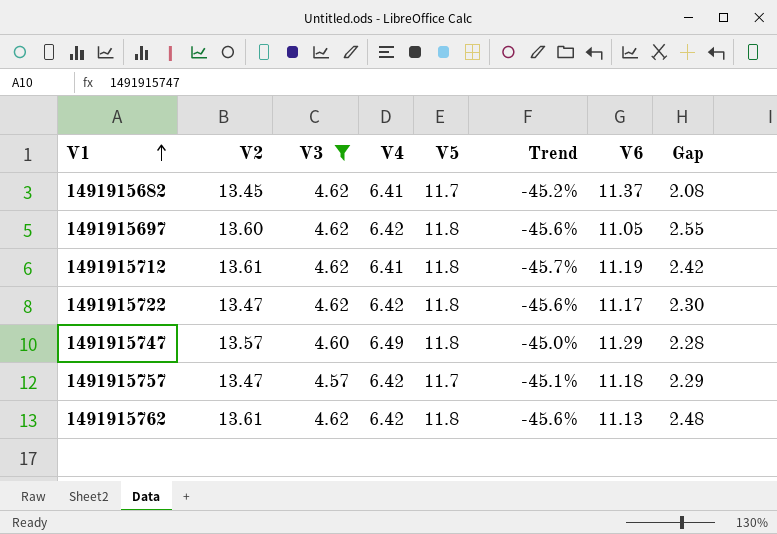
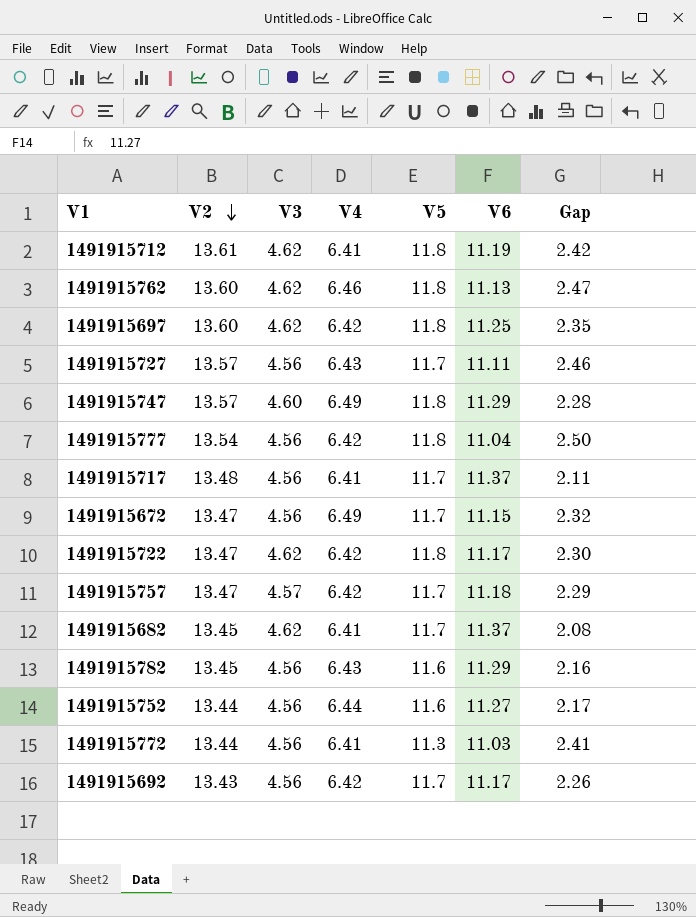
filter: V3 != 4.56 -> none
row order: V1 ascending -> V2 descending
column Trend | formula: ([V4] - [V5]) / [V5] -> none
1491915762 | V2: 13.61 -> 13.60
1491915762 | V4: 6.42 -> 6.46
1491915762 | Gap: 2.48 -> 2.47
1491915697 | V6: 11.05 -> 11.25
1491915697 | Gap: 2.55 -> 2.35

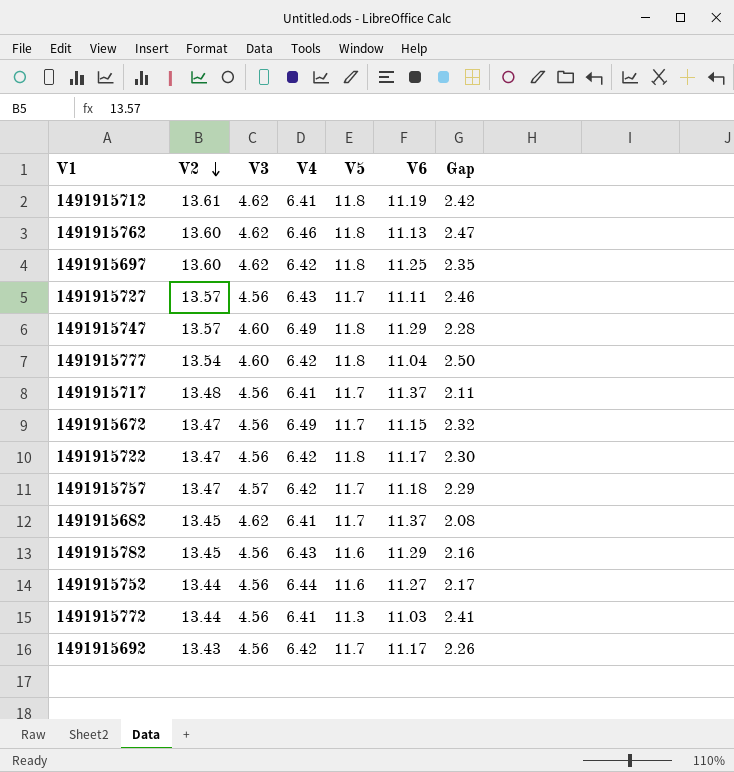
1491915777 | V3: 4.56 -> 4.60
1491915722 | V3: 4.62 -> 4.56

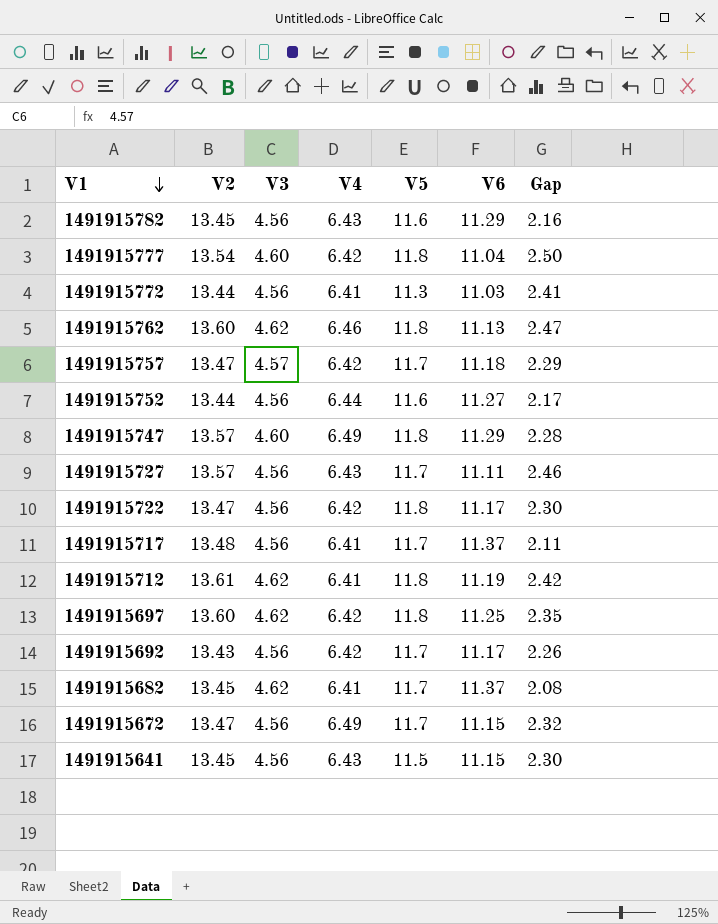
row order: V2 descending -> V1 descending
row 1491915641: none -> 13.45 | 4.56 | 6.43 | 11.5 | 11.15 | 2.30

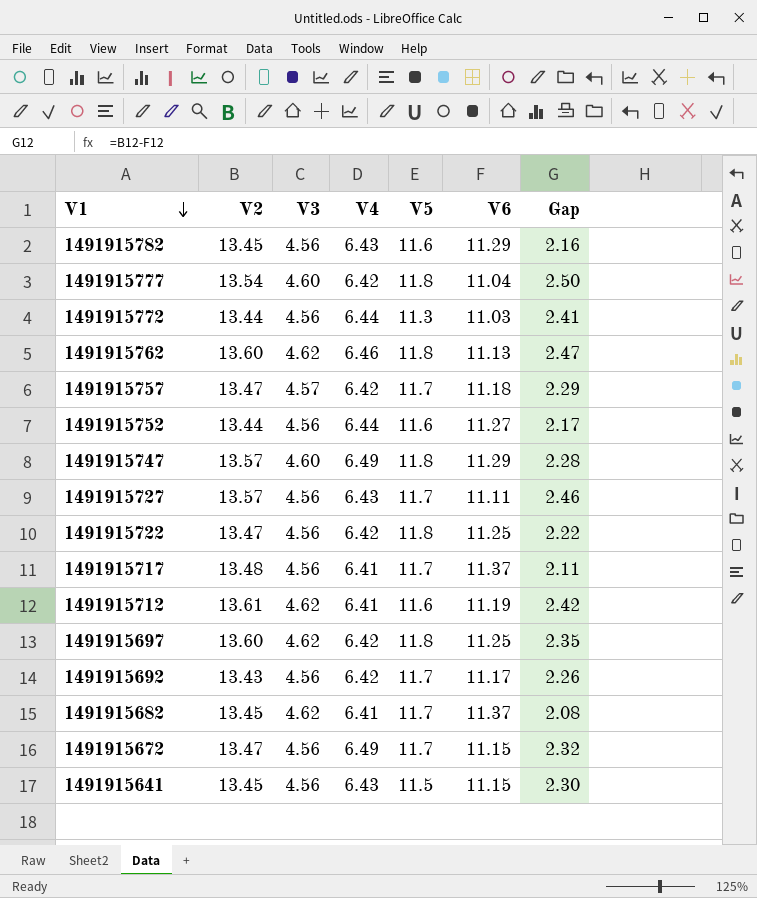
1491915772 | V4: 6.41 -> 6.44
1491915722 | V6: 11.17 -> 11.25
1491915722 | Gap: 2.30 -> 2.22
1491915712 | V5: 11.8 -> 11.6

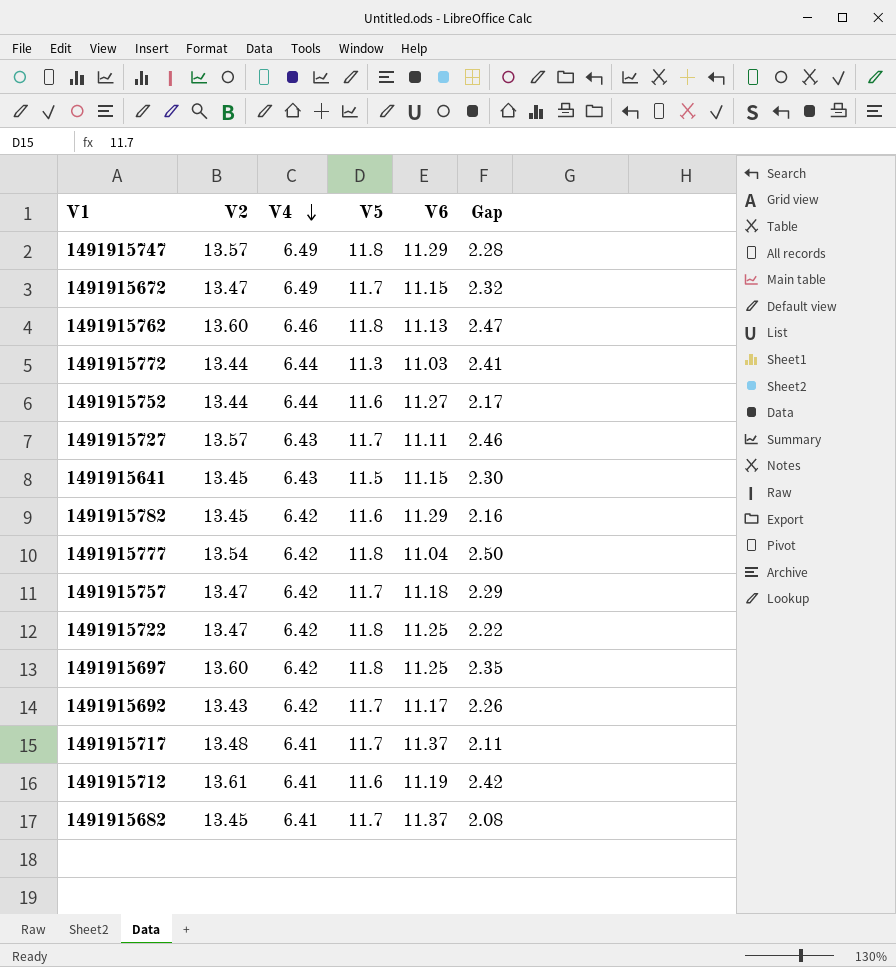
row order: V1 descending -> V4 descending
column V3 | position: 3 -> none
1491915782 | V4: 6.43 -> 6.42

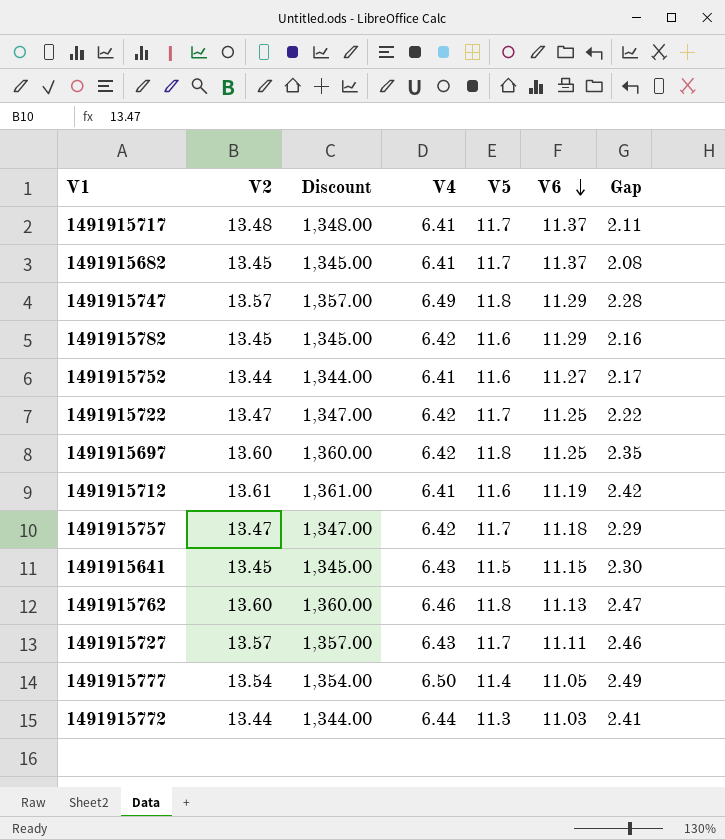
row order: V4 descending -> V6 descending
column Discount | formula: none -> [V2] * 100
row 1491915672: 13.47 | 6.49 | 11.7 | 11.15 | 2.32 -> none
row 1491915692: 13.43 | 6.42 | 11.7 | 11.17 | 2.26 -> none
1491915752 | V4: 6.44 -> 6.41
1491915722 | V5: 11.8 -> 11.7
1491915777 | V4: 6.42 -> 6.50
1491915777 | V5: 11.8 -> 11.4
1491915777 | V6: 11.04 -> 11.05
1491915777 | Gap: 2.50 -> 2.49

